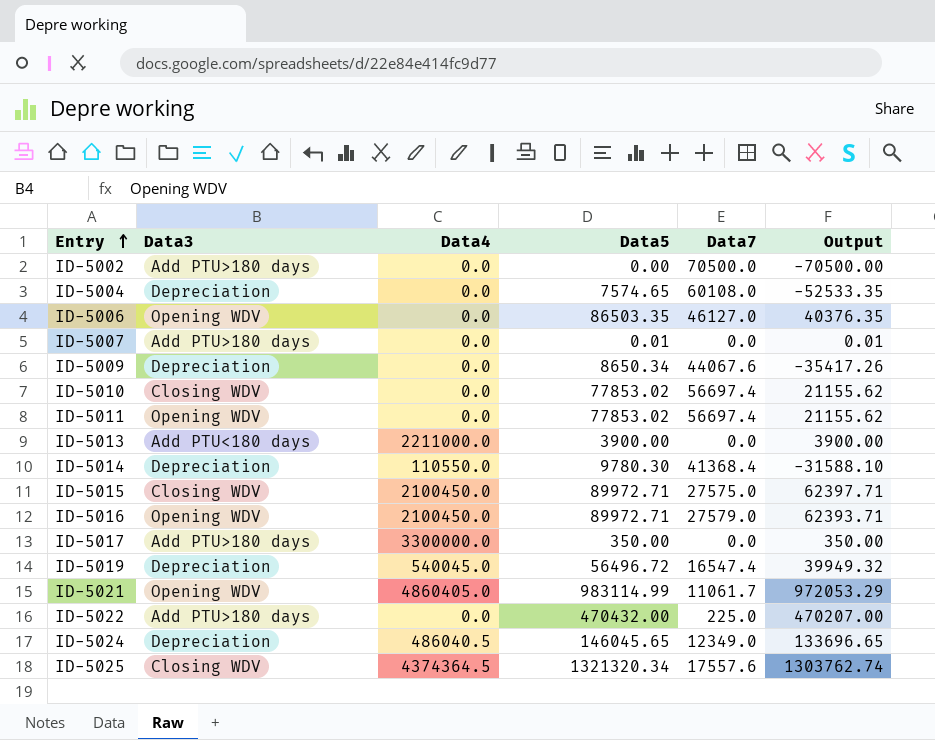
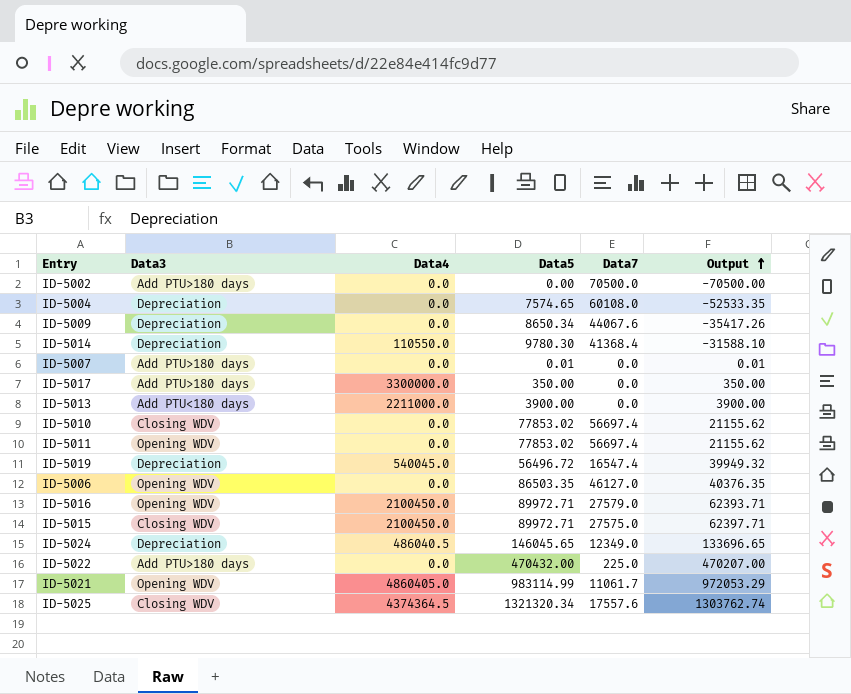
row order: Entry ascending -> Output ascending

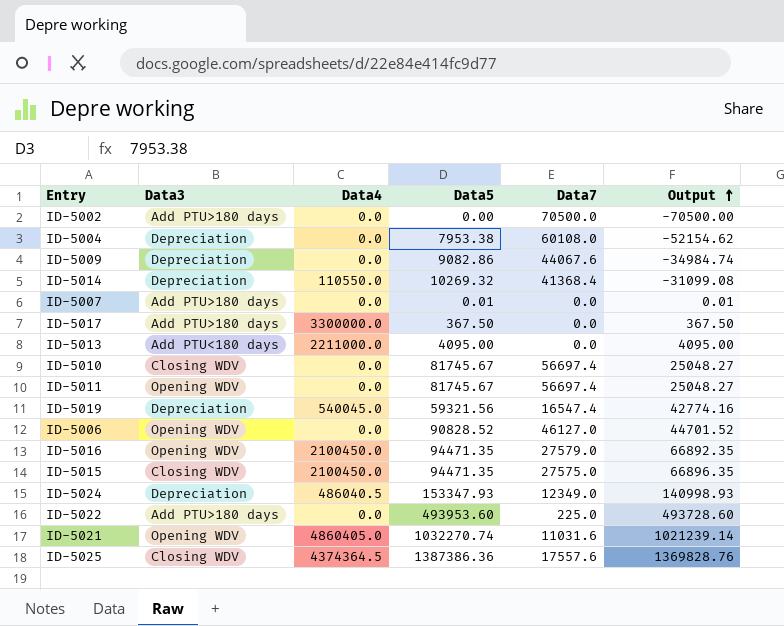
ID-5004 | Data5: 7574.65 -> 7953.38
ID-5004 | Output: -52533.35 -> -52154.62
ID-5009 | Data5: 8650.34 -> 9082.86
ID-5009 | Output: -35417.26 -> -34984.74
ID-5014 | Data5: 9780.30 -> 10269.32
ID-5014 | Output: -31588.10 -> -31099.08
ID-5017 | Data5: 350.00 -> 367.50
ID-5017 | Output: 350.00 -> 367.50
ID-5013 | Data5: 3900.00 -> 4095.00
ID-5013 | Output: 3900.00 -> 4095.00
ID-5010 | Data5: 77853.02 -> 81745.67
ID-5010 | Output: 21155.62 -> 25048.27
ID-5011 | Data5: 77853.02 -> 81745.67
ID-5011 | Output: 21155.62 -> 25048.27
ID-5019 | Data5: 56496.72 -> 59321.56
ID-5019 | Output: 39949.32 -> 42774.16
ID-5006 | Data5: 86503.35 -> 90828.52
ID-5006 | Output: 40376.35 -> 44701.52
ID-5016 | Data5: 89972.71 -> 94471.35
ID-5016 | Output: 62393.71 -> 66892.35
ID-5015 | Data5: 89972.71 -> 94471.35
ID-5015 | Output: 62397.71 -> 66896.35
ID-5024 | Data5: 146045.65 -> 153347.93
ID-5024 | Output: 133696.65 -> 140998.93
ID-5022 | Data5: 470432.00 -> 493953.60
ID-5022 | Output: 470207.00 -> 493728.60
ID-5021 | Data5: 983114.99 -> 1032270.74
ID-5021 | Data7: 11061.7 -> 11031.6
ID-5021 | Output: 972053.29 -> 1021239.14
ID-5025 | Data5: 1321320.34 -> 1387386.36
ID-5025 | Output: 1303762.74 -> 1369828.76

